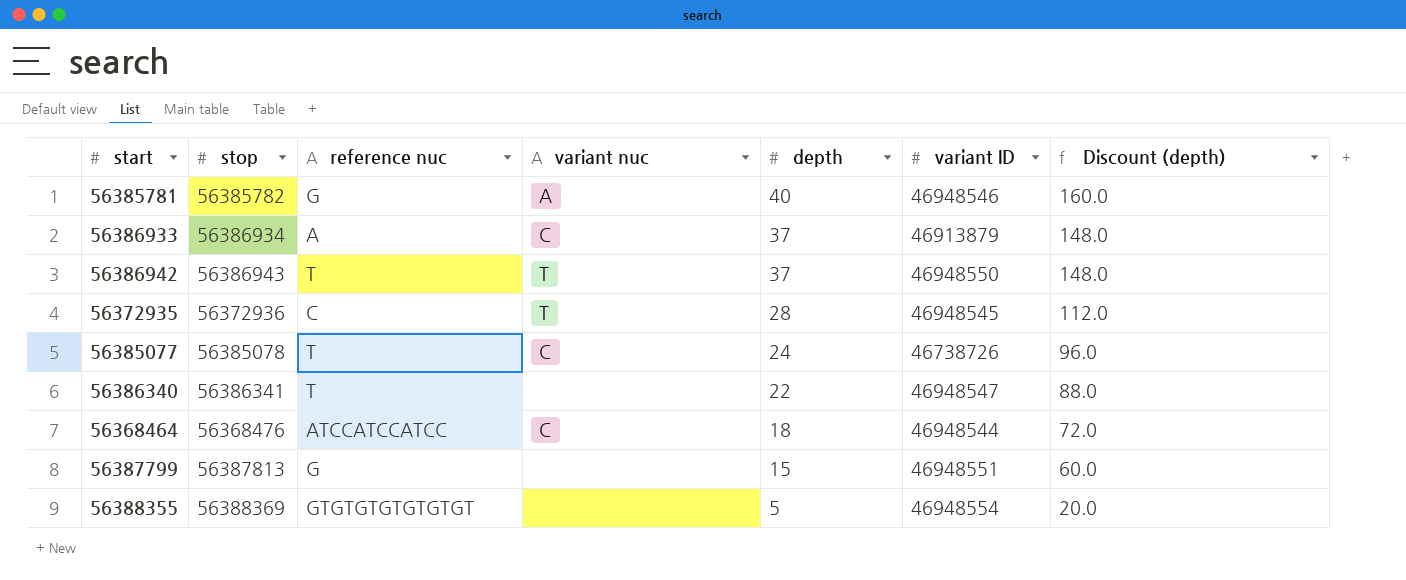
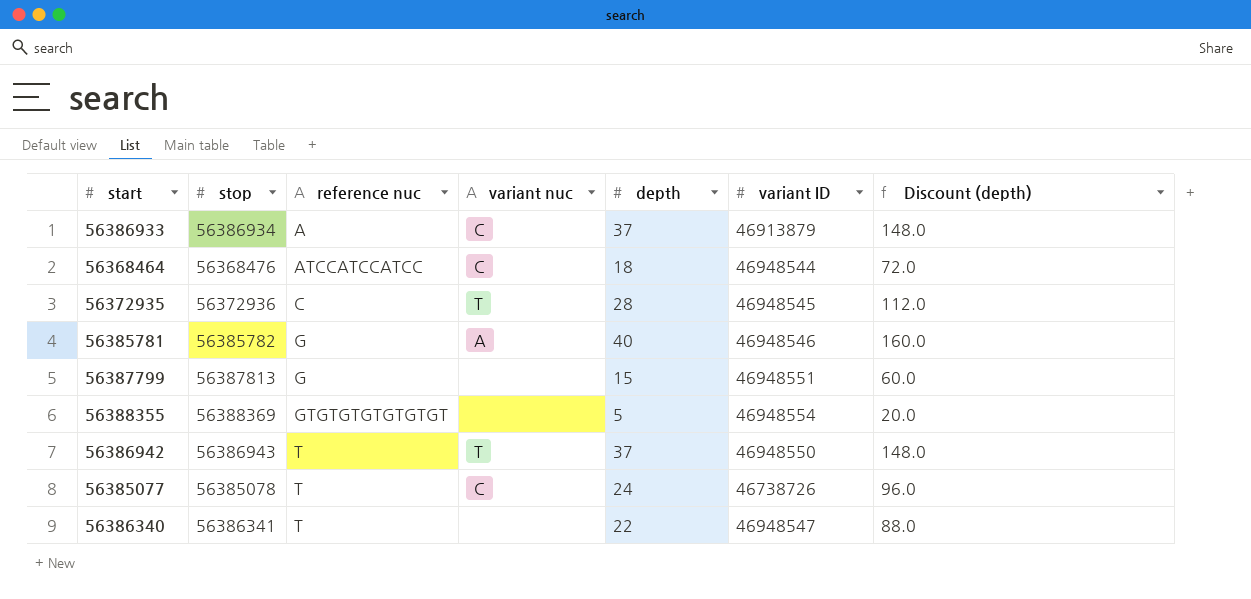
row order: depth descending -> reference nuc ascending

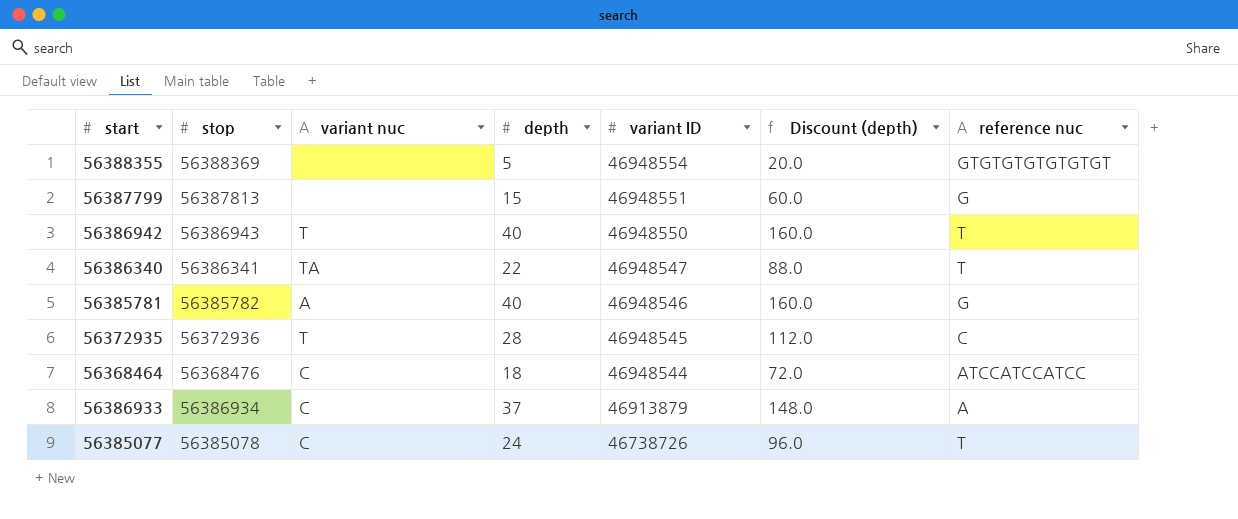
row order: reference nuc ascending -> variant ID descending
column reference nuc | position: 3 -> 7
56386942 | depth: 37 -> 40
56386942 | Discount (depth): 148.0 -> 160.0
56386340 | variant nuc: none -> TA

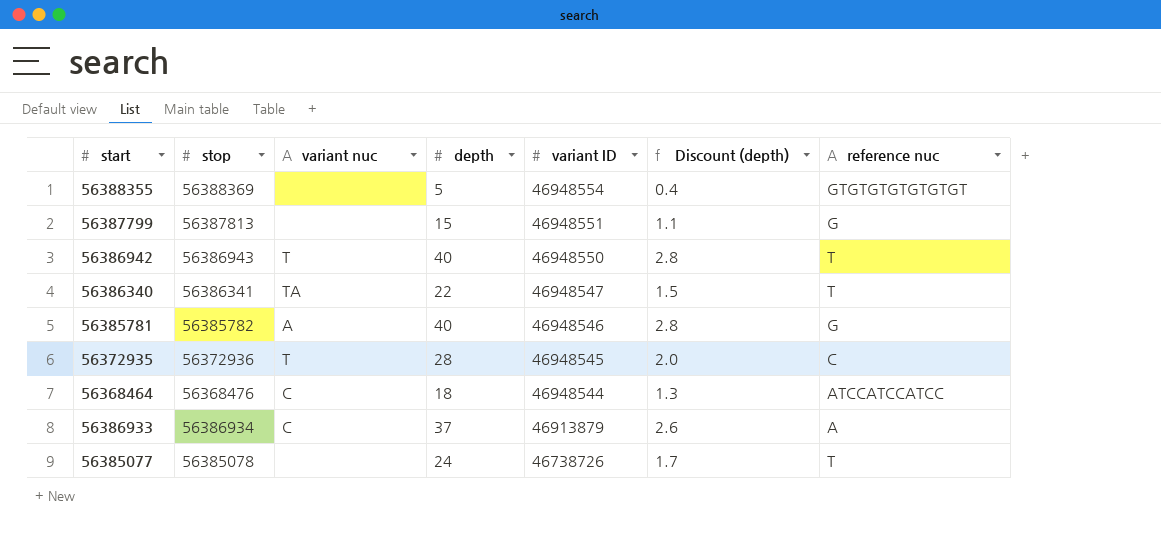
column Discount (depth) | formula: [depth] * 4 -> [depth] * 0.07
56385077 | variant nuc: C -> none

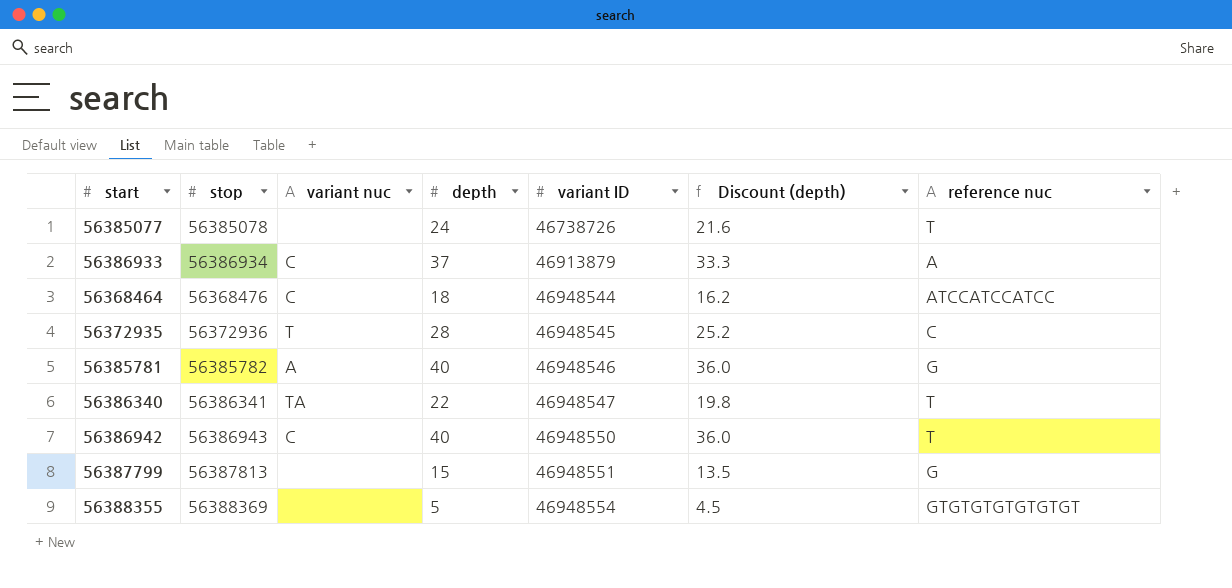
row order: variant ID descending -> variant ID ascending
column Discount (depth) | formula: [depth] * 0.07 -> [depth] * 0.9
56386942 | variant nuc: T -> C

